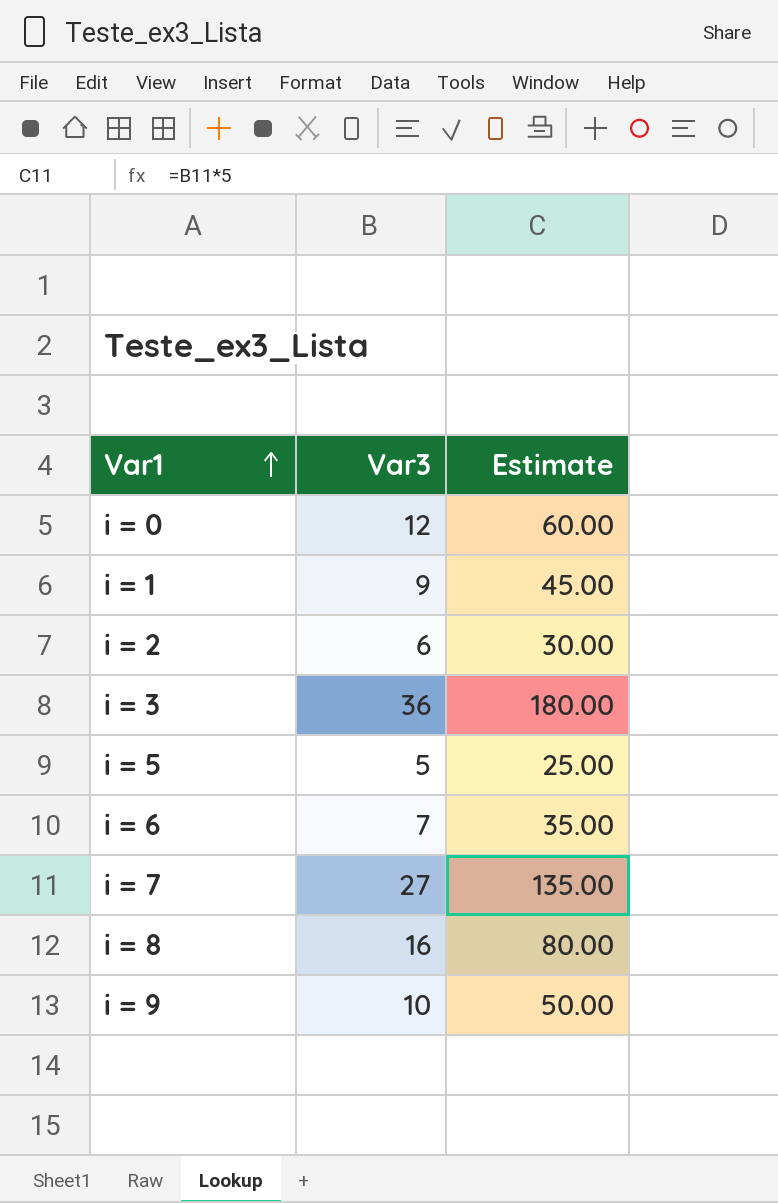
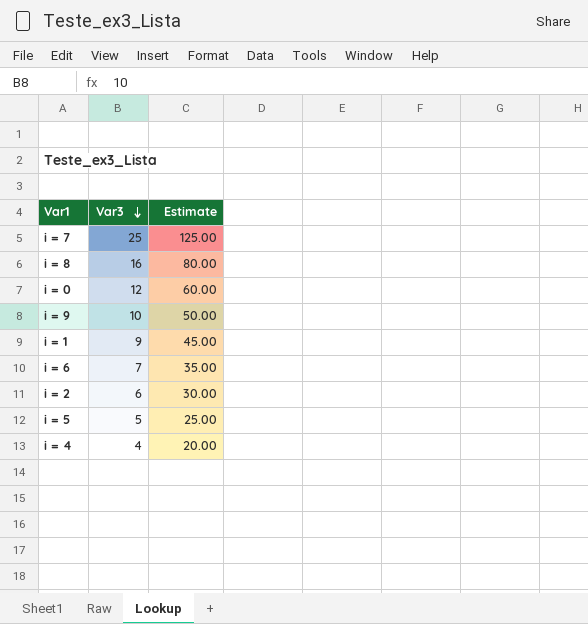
row order: Var1 ascending -> Var3 descending
row i = 3: 36 | 180.00 -> none
i = 7 | Var3: 27 -> 25
i = 7 | Estimate: 135.00 -> 125.00
row i = 4: none -> 4 | 20.00

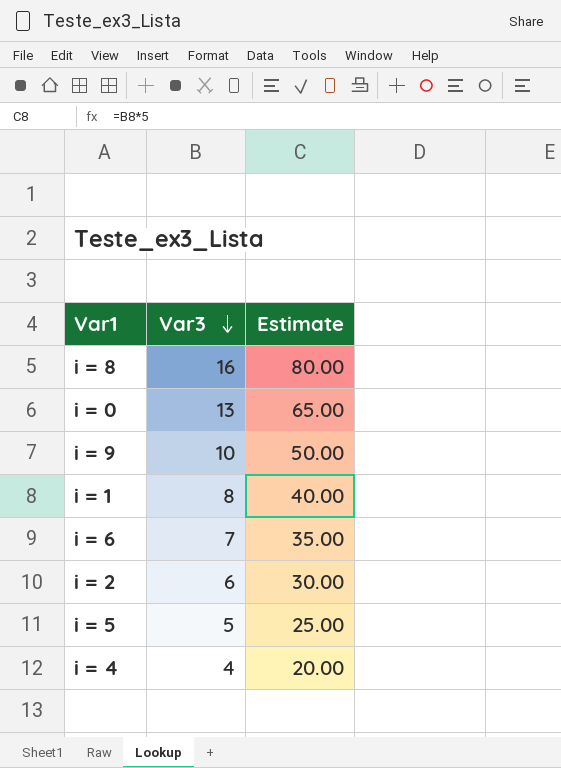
row i = 7: 25 | 125.00 -> none
i = 0 | Var3: 12 -> 13
i = 0 | Estimate: 60.00 -> 65.00
i = 1 | Var3: 9 -> 8
i = 1 | Estimate: 45.00 -> 40.00

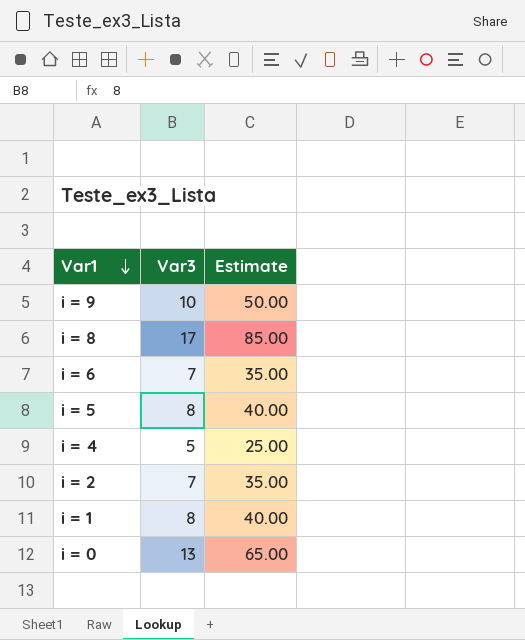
row order: Var3 descending -> Var1 descending
i = 8 | Var3: 16 -> 17
i = 8 | Estimate: 80.00 -> 85.00
i = 5 | Var3: 5 -> 8
i = 5 | Estimate: 25.00 -> 40.00
i = 4 | Var3: 4 -> 5
i = 4 | Estimate: 20.00 -> 25.00
i = 2 | Var3: 6 -> 7
i = 2 | Estimate: 30.00 -> 35.00

